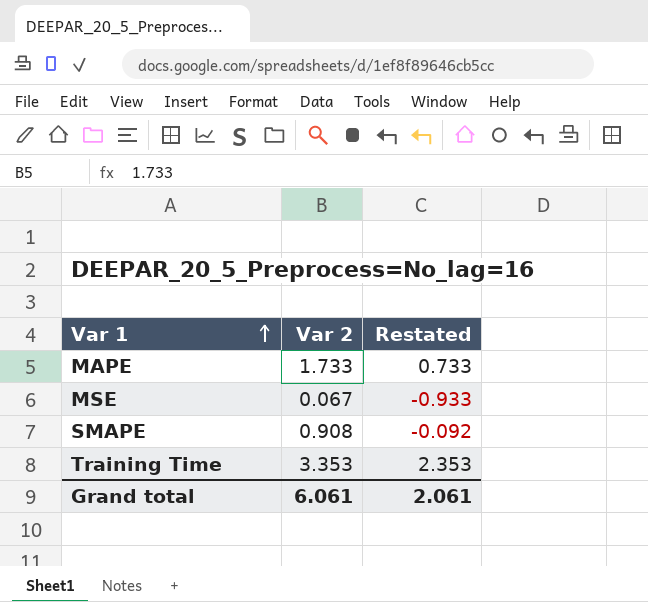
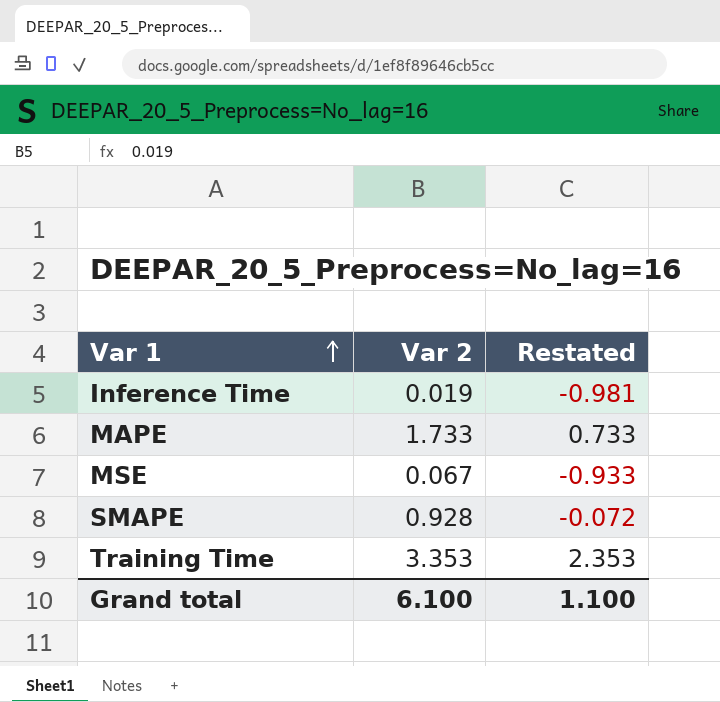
row Inference Time: none -> 0.019 | -0.981
SMAPE | Var 2: 0.908 -> 0.928
SMAPE | Restated: -0.092 -> -0.072
Grand total | Var 2: 6.061 -> 6.100
Grand total | Restated: 2.061 -> 1.100

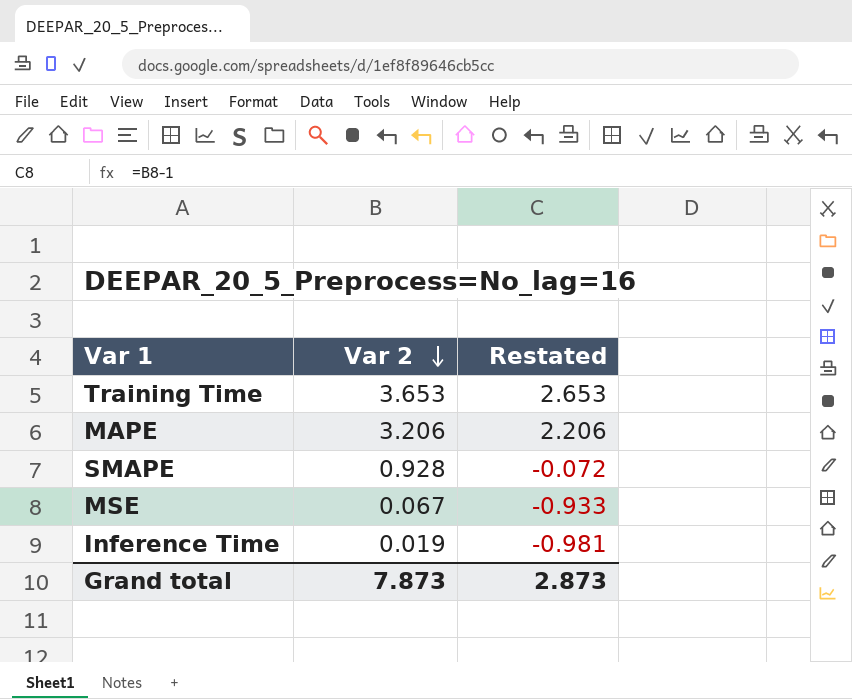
row order: Var 1 ascending -> Var 2 descending
Training Time | Var 2: 3.353 -> 3.653
Training Time | Restated: 2.353 -> 2.653
MAPE | Var 2: 1.733 -> 3.206
MAPE | Restated: 0.733 -> 2.206
Grand total | Var 2: 6.100 -> 7.873
Grand total | Restated: 1.100 -> 2.873

